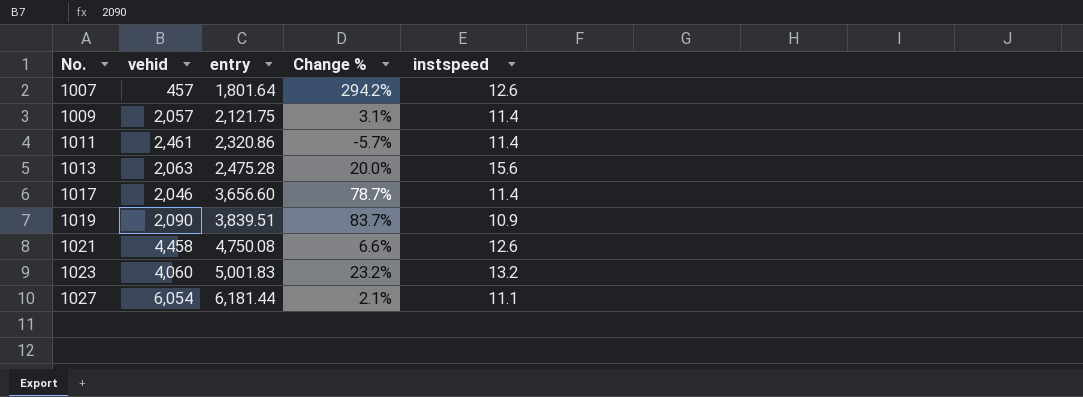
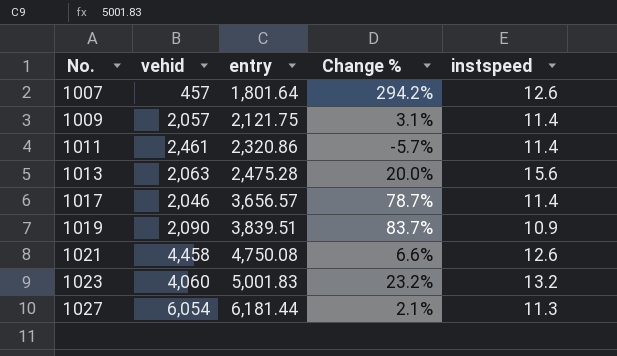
1017 | entry: 3,656.60 -> 3,656.57
1027 | instspeed: 11.1 -> 11.3

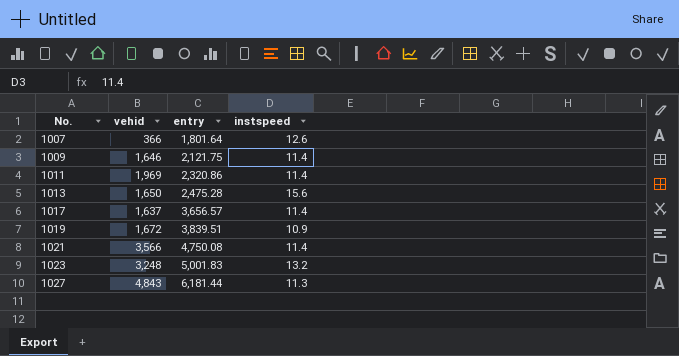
column Change % | formula: ([entry] - [vehid]) / [vehid] -> none
1007 | vehid: 457 -> 366
1009 | vehid: 2,057 -> 1,646
1011 | vehid: 2,461 -> 1,969
1013 | vehid: 2,063 -> 1,650
1017 | vehid: 2,046 -> 1,637
1019 | vehid: 2,090 -> 1,672
1021 | vehid: 4,458 -> 3,566
1021 | instspeed: 12.6 -> 11.4
1023 | vehid: 4,060 -> 3,248
1027 | vehid: 6,054 -> 4,843

